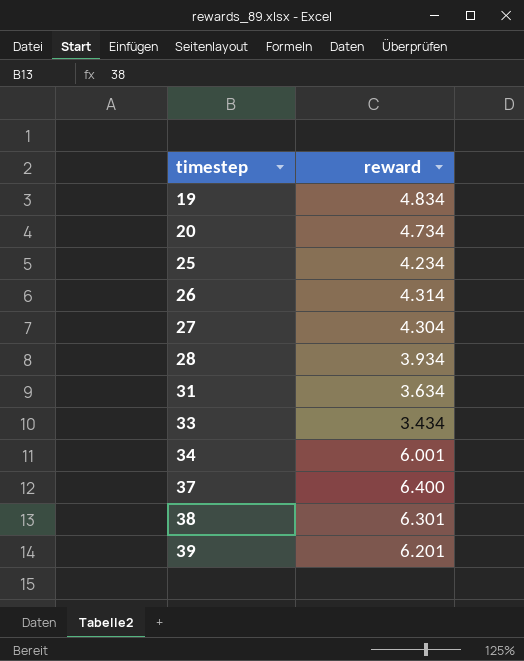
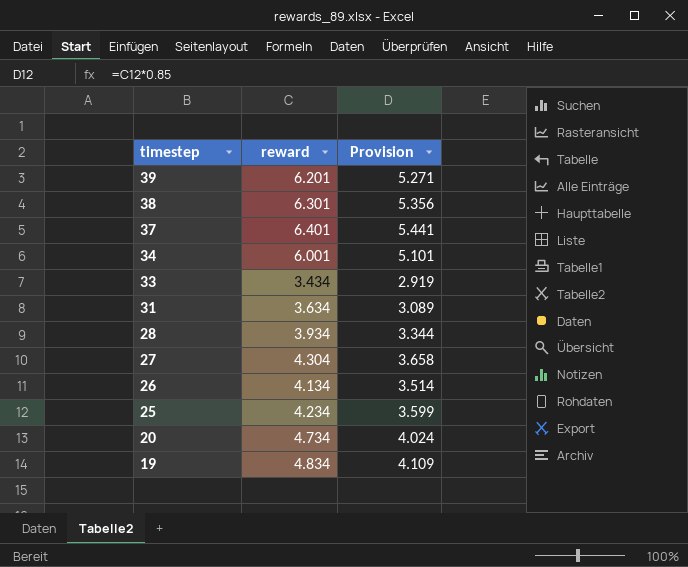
row order: timestep ascending -> timestep descending
column Provision | formula: none -> [reward] * 0.85
37 | reward: 6.400 -> 6.401
26 | reward: 4.314 -> 4.134

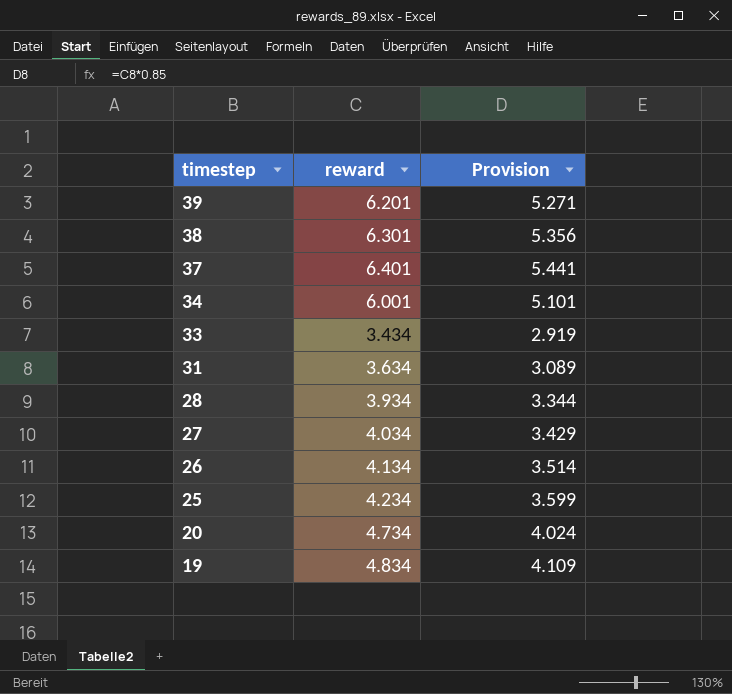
27 | reward: 4.304 -> 4.034
27 | Provision: 3.658 -> 3.429

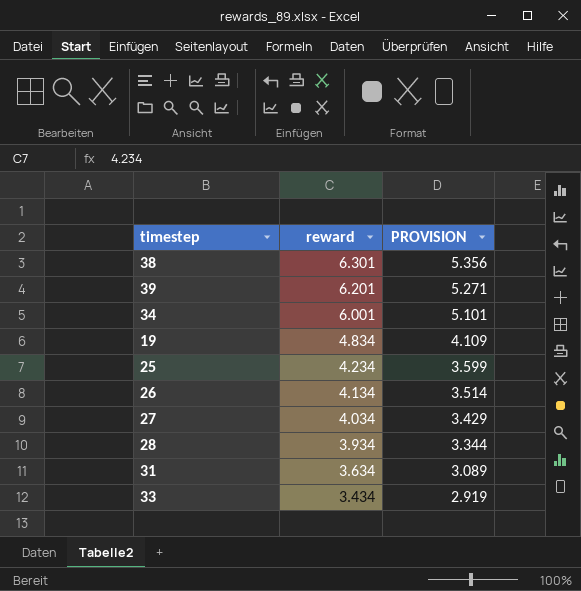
row order: timestep descending -> reward descending
column name: Provision -> PROVISION
row 37: 6.401 | 5.441 -> none
row 20: 4.734 | 4.024 -> none

